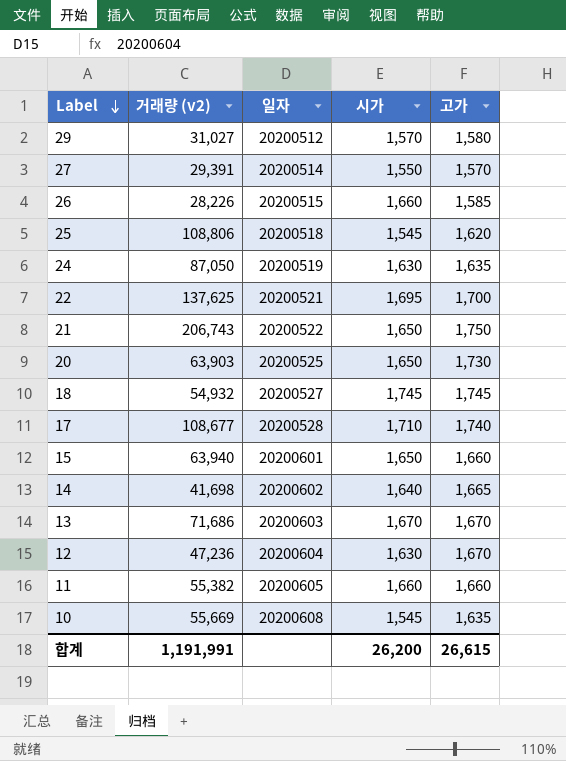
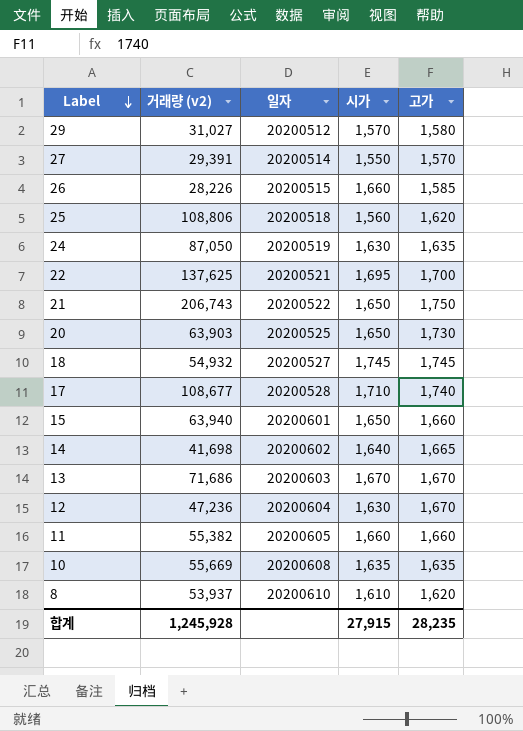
25 | 시가: 1,545 -> 1,560
10 | 시가: 1,545 -> 1,635
row 8: none -> 53,937 | 20200610 | 1,610 | 1,620
합계 | 거래량 (v2): 1,191,991 -> 1,245,928
합계 | 시가: 26,200 -> 27,915
합계 | 고가: 26,615 -> 28,235

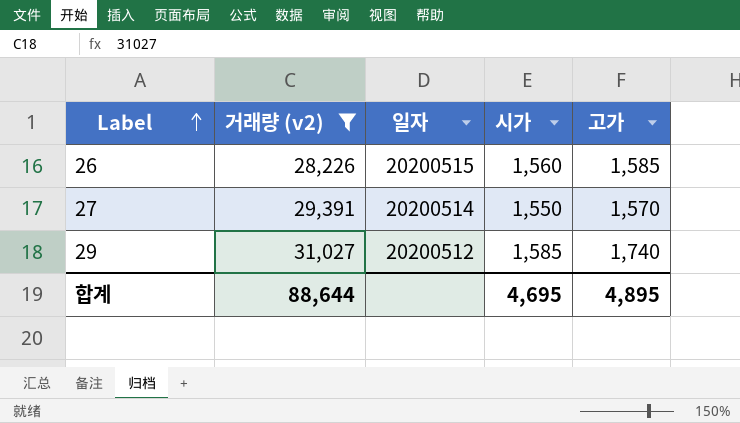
filter: none -> 거래량 (v2) <= 31,027
row order: Label descending -> Label ascending
26 | 시가: 1,660 -> 1,560
29 | 시가: 1,570 -> 1,585
29 | 고가: 1,580 -> 1,740
합계 | 거래량 (v2): 1,245,928 -> 88,644
합계 | 시가: 27,915 -> 4,695
합계 | 고가: 28,235 -> 4,895

